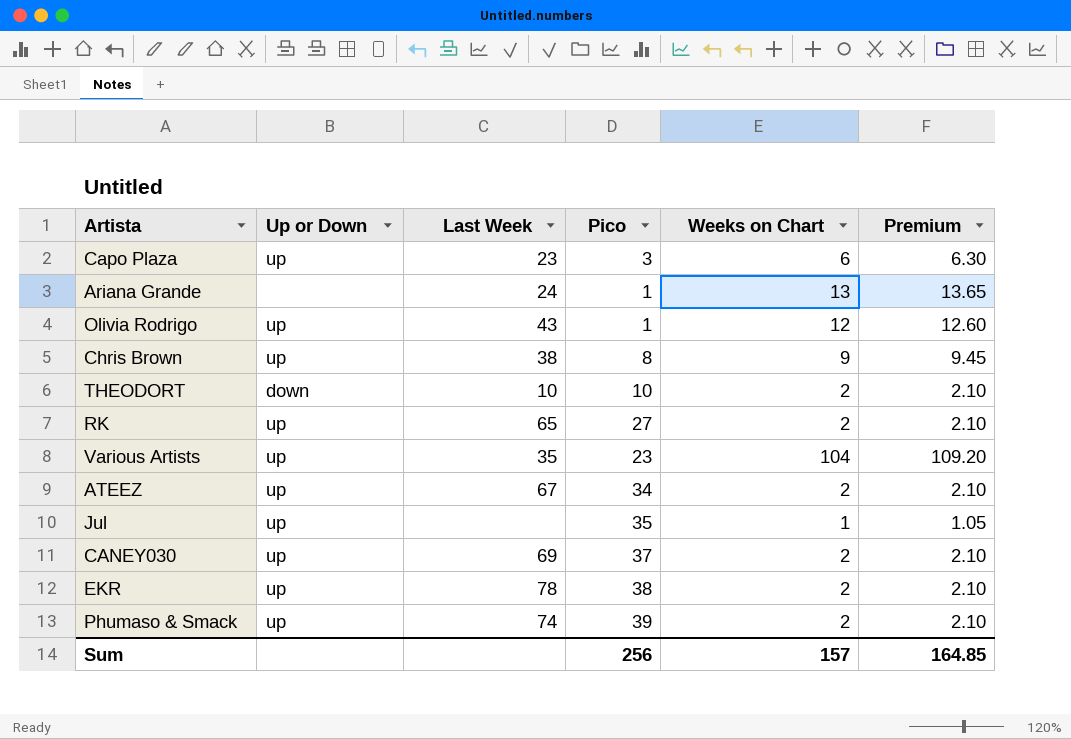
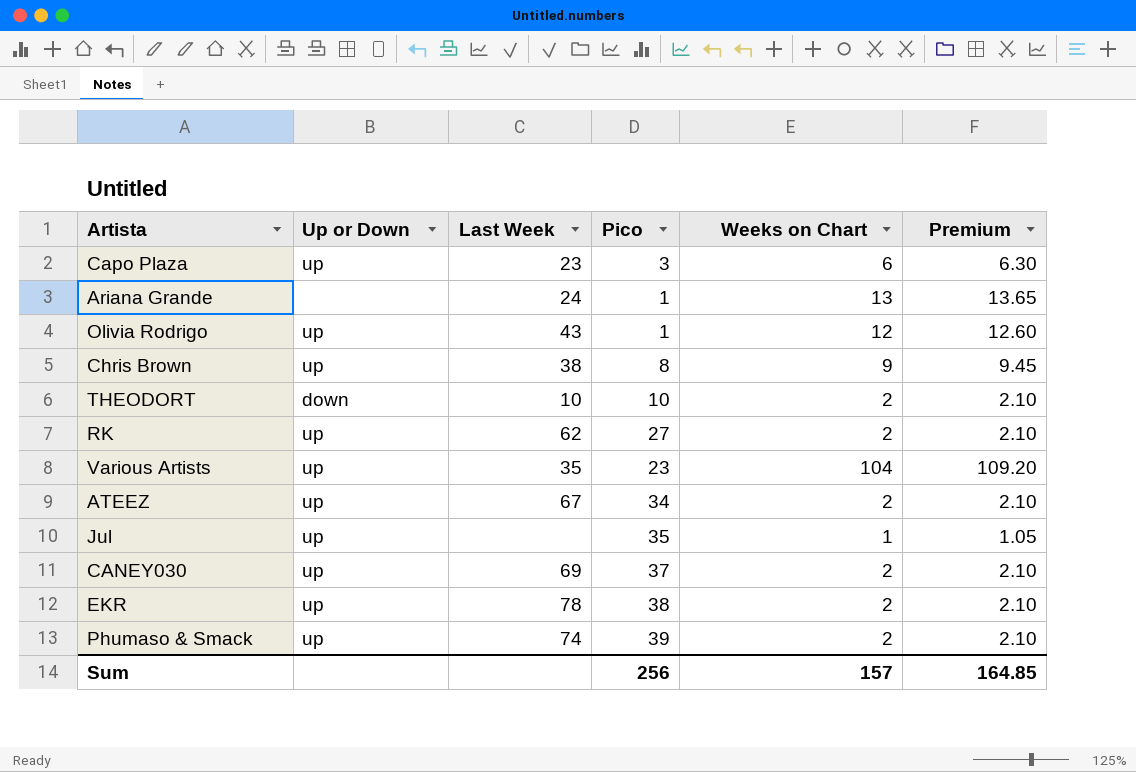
RK | Last Week: 65 -> 62

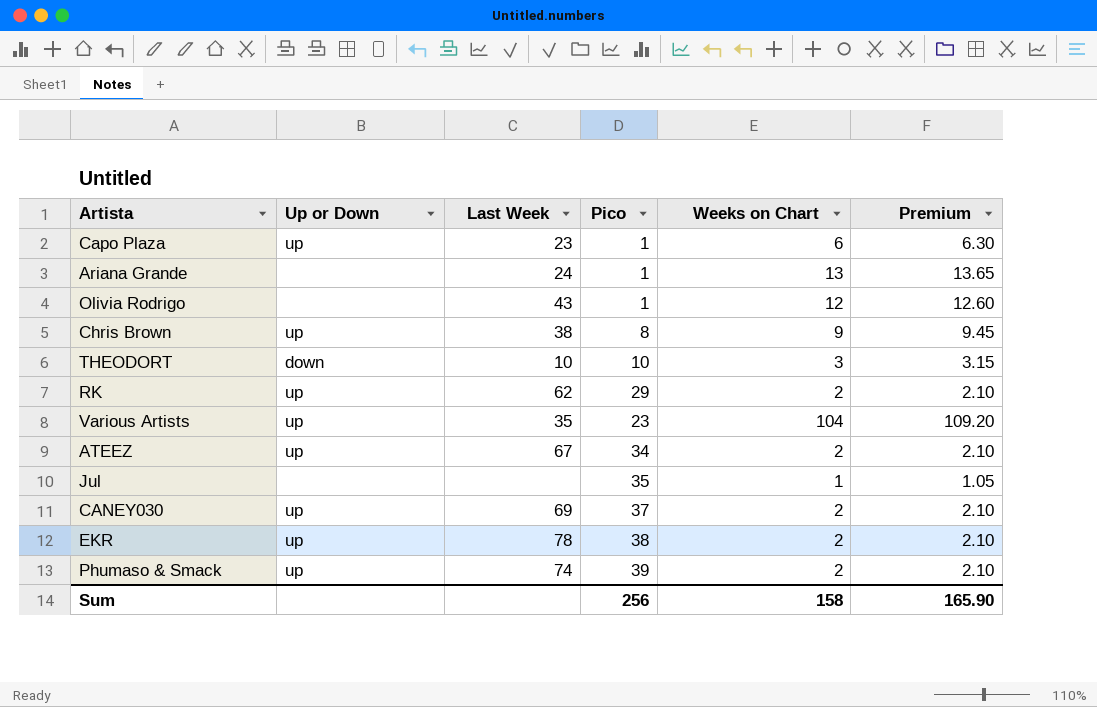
Capo Plaza | Pico: 3 -> 1
Olivia Rodrigo | Up or Down: up -> none
THEODORT | Weeks on Chart: 2 -> 3
THEODORT | Premium: 2.10 -> 3.15
RK | Pico: 27 -> 29
Jul | Up or Down: up -> none
Sum | Weeks on Chart: 157 -> 158
Sum | Premium: 164.85 -> 165.90

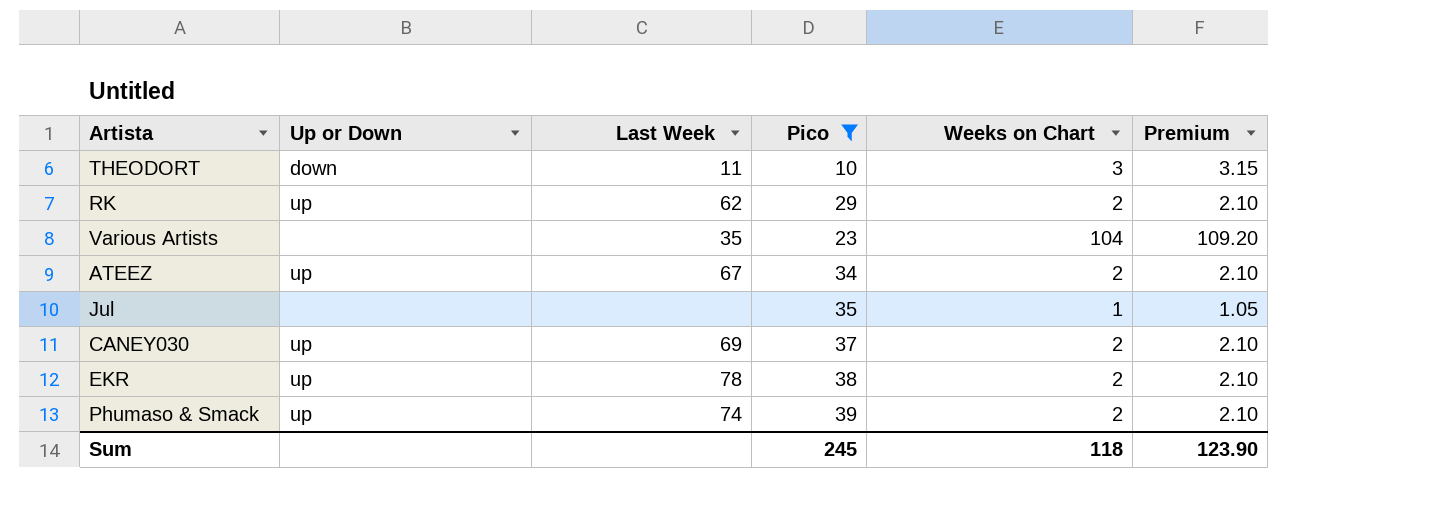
filter: none -> Pico >= 10
THEODORT | Last Week: 10 -> 11
Various Artists | Up or Down: up -> none
Sum | Pico: 256 -> 245
Sum | Weeks on Chart: 158 -> 118
Sum | Premium: 165.90 -> 123.90

